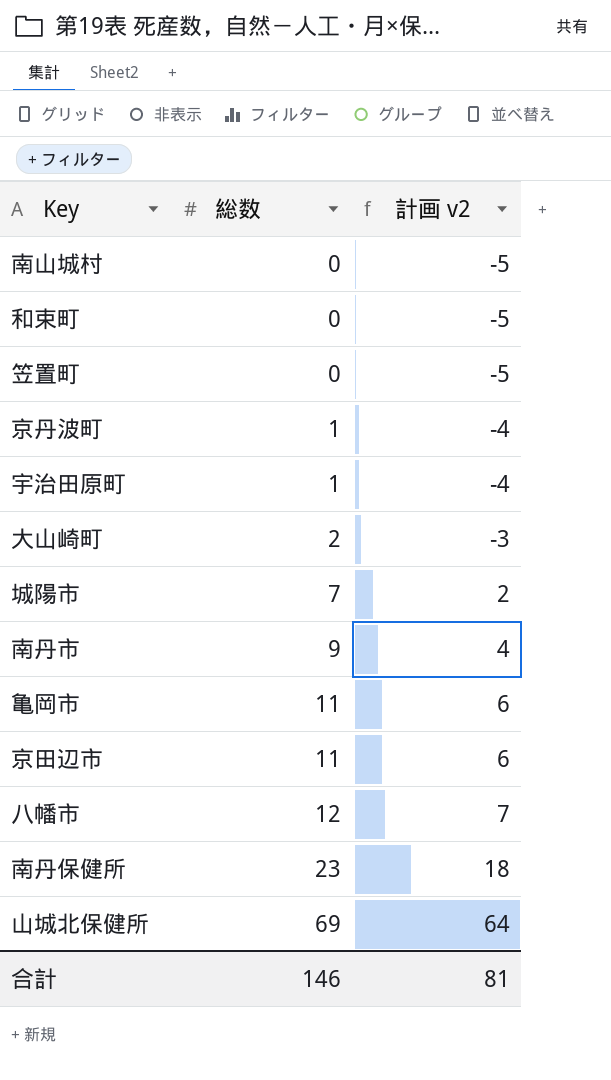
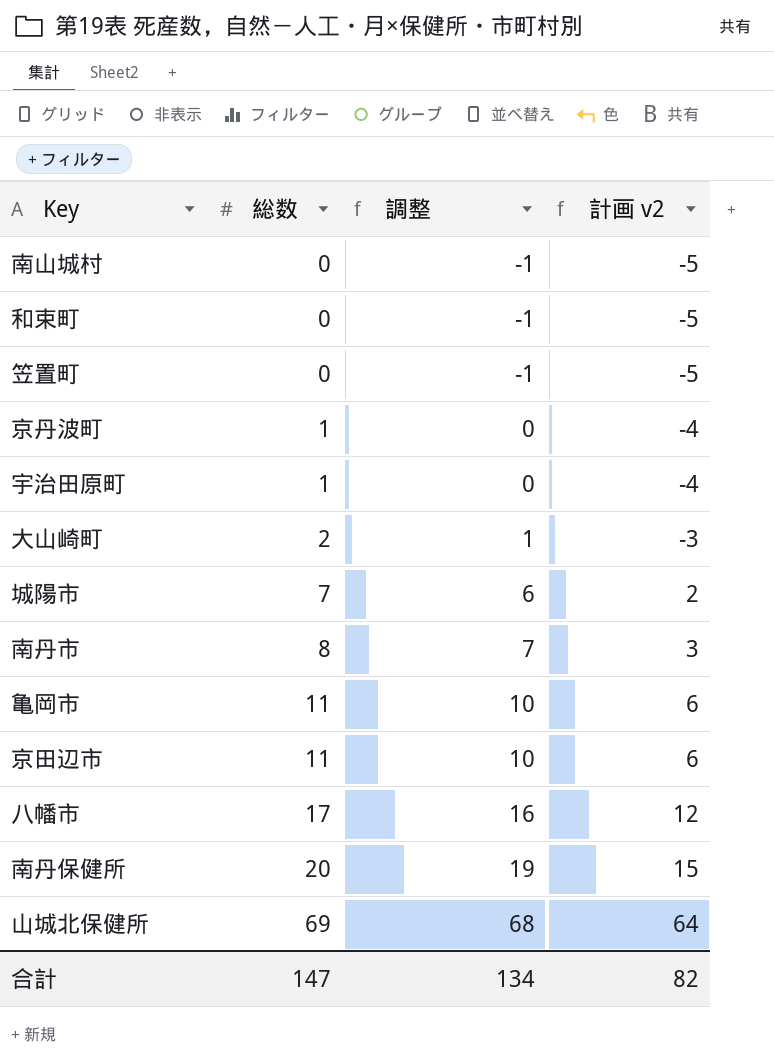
column 調整 | formula: none -> [総数] - 1
南丹市 | 総数: 9 -> 8
南丹市 | 計画 v2: 4 -> 3
八幡市 | 総数: 12 -> 17
八幡市 | 計画 v2: 7 -> 12
南丹保健所 | 総数: 23 -> 20
南丹保健所 | 計画 v2: 18 -> 15
合計 | 総数: 146 -> 147
合計 | 計画 v2: 81 -> 82

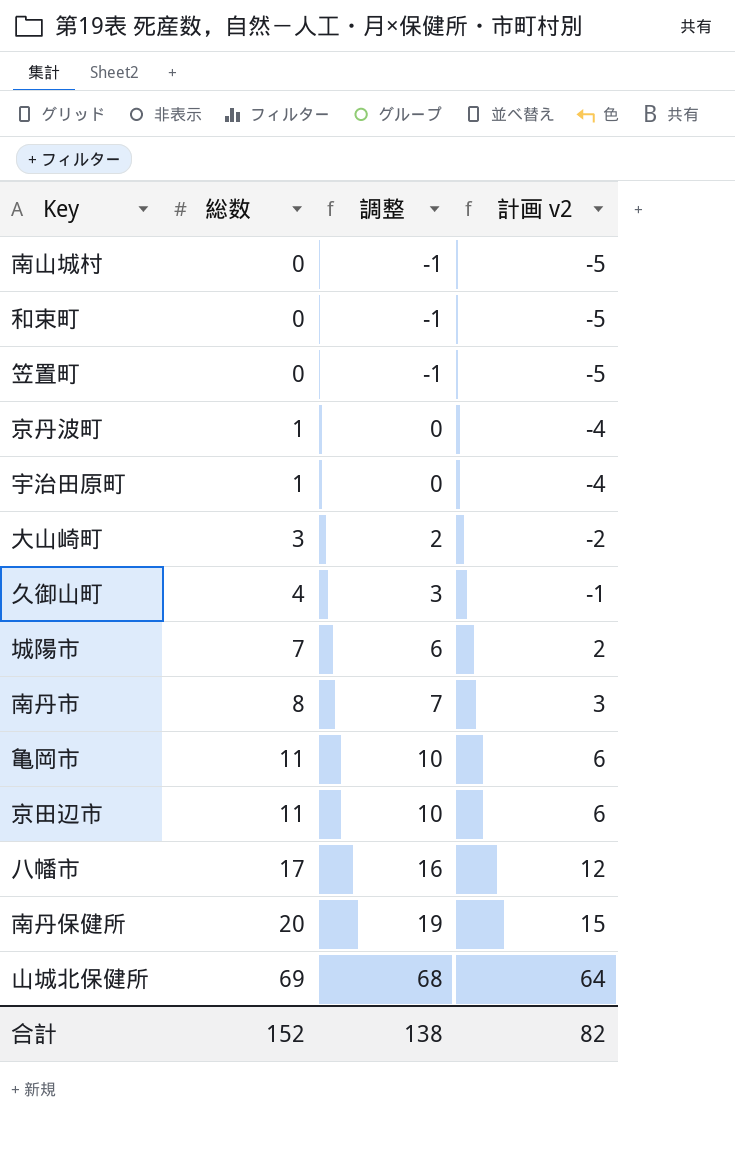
大山崎町 | 総数: 2 -> 3
大山崎町 | 調整: 1 -> 2
大山崎町 | 計画 v2: -3 -> -2
row 久御山町: none -> 4 | 3 | -1
合計 | 総数: 147 -> 152
合計 | 調整: 134 -> 138

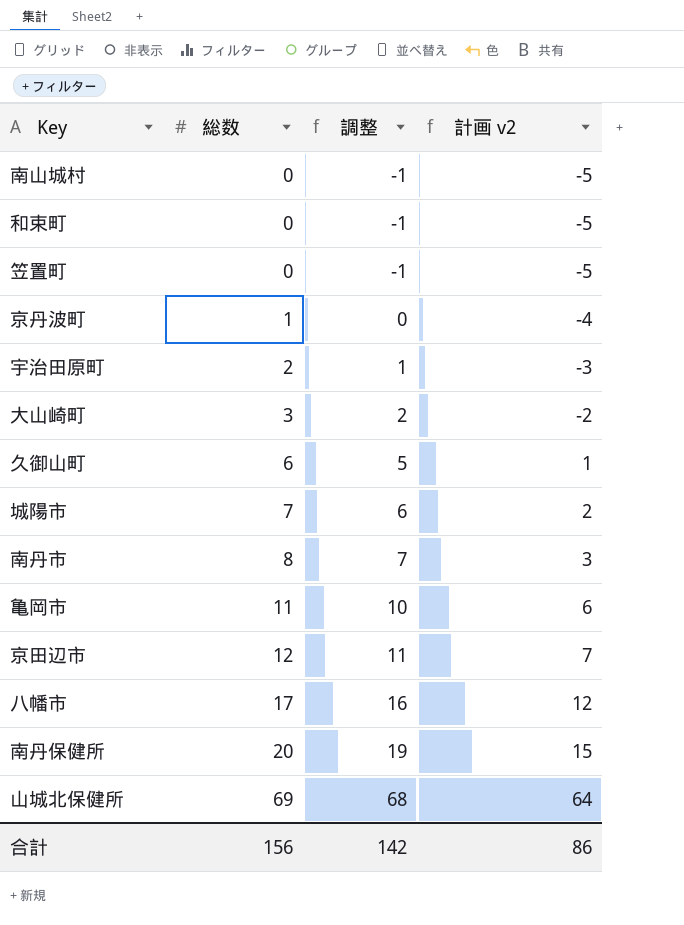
宇治田原町 | 総数: 1 -> 2
宇治田原町 | 調整: 0 -> 1
宇治田原町 | 計画 v2: -4 -> -3
久御山町 | 総数: 4 -> 6
久御山町 | 調整: 3 -> 5
久御山町 | 計画 v2: -1 -> 1
京田辺市 | 総数: 11 -> 12
京田辺市 | 調整: 10 -> 11
京田辺市 | 計画 v2: 6 -> 7
合計 | 総数: 152 -> 156
合計 | 調整: 138 -> 142
合計 | 計画 v2: 82 -> 86

